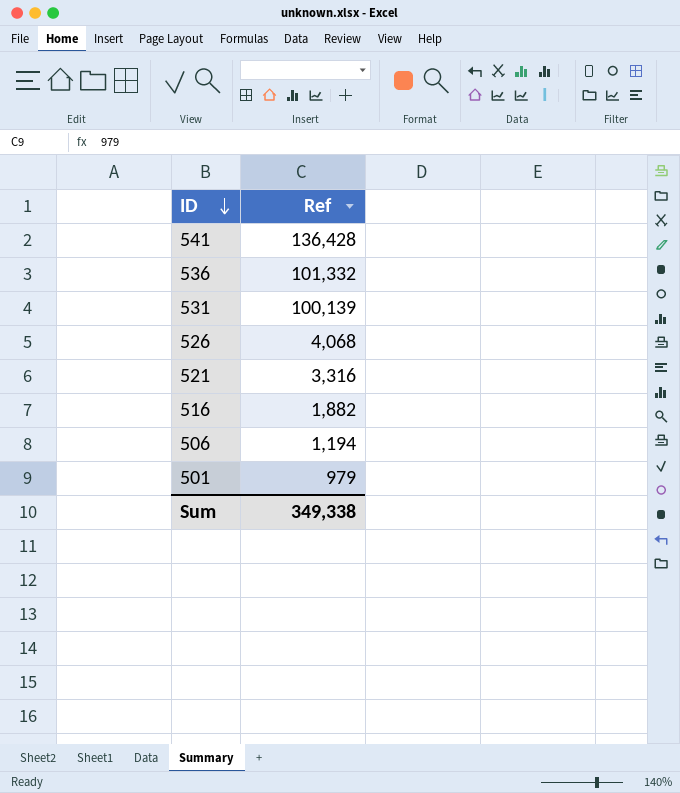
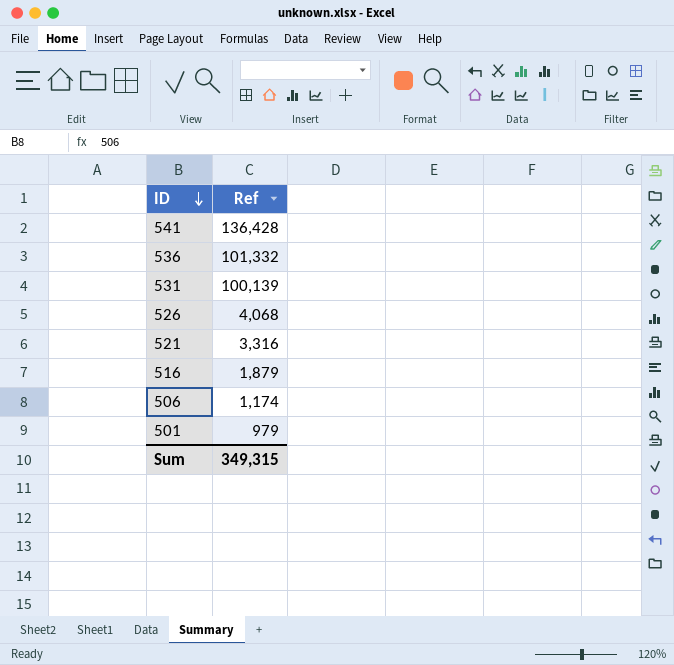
516 | Ref: 1,882 -> 1,879
506 | Ref: 1,194 -> 1,174
Sum | Ref: 349,338 -> 349,315

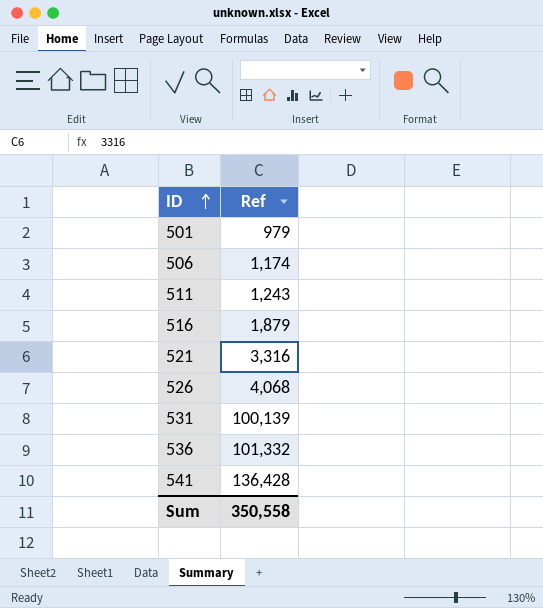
row order: ID descending -> ID ascending
row 511: none -> 1,243
Sum | Ref: 349,315 -> 350,558

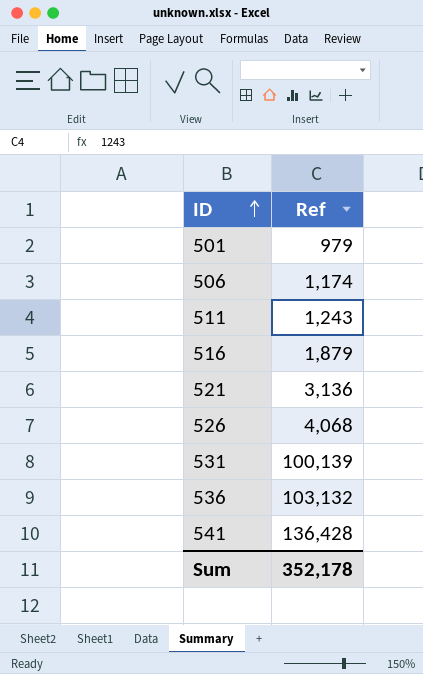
521 | Ref: 3,316 -> 3,136
536 | Ref: 101,332 -> 103,132
Sum | Ref: 350,558 -> 352,178

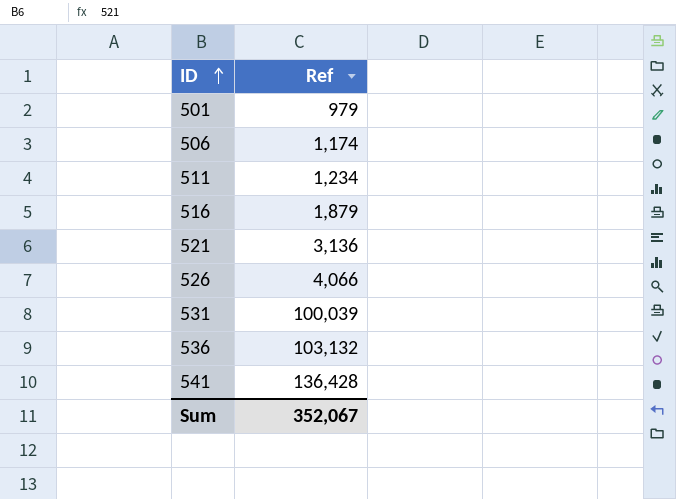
511 | Ref: 1,243 -> 1,234
526 | Ref: 4,068 -> 4,066
531 | Ref: 100,139 -> 100,039
Sum | Ref: 352,178 -> 352,067

